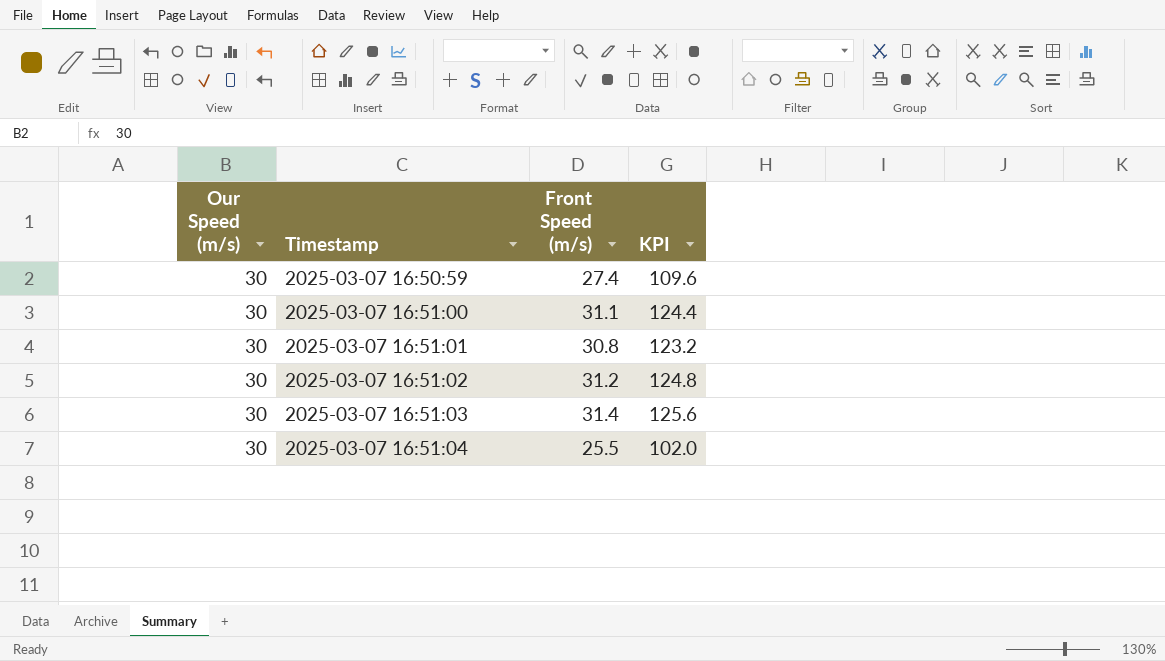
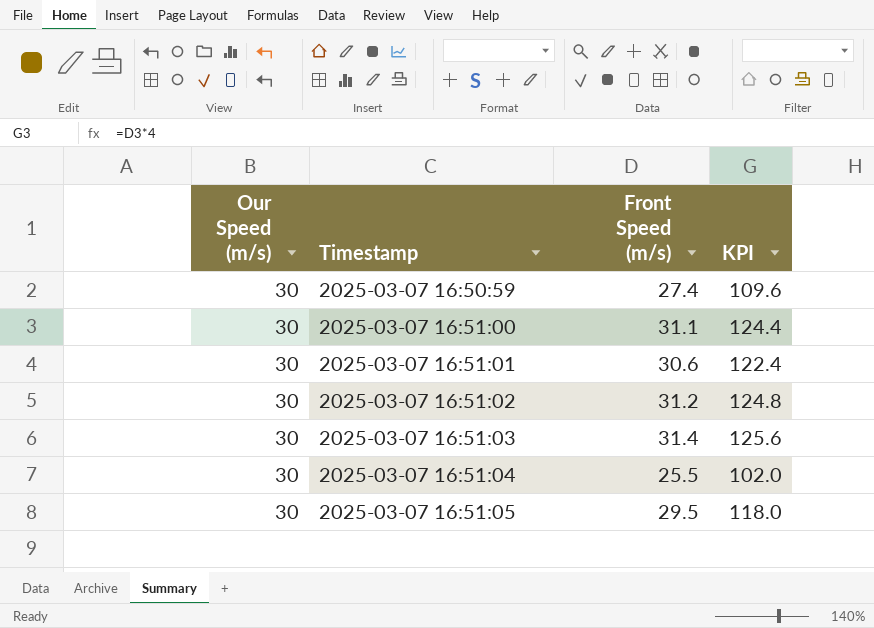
2025-03-07 16:51:01 | Front Speed (m/s): 30.8 -> 30.6
2025-03-07 16:51:01 | KPI: 123.2 -> 122.4
row 2025-03-07 16:51:05: none -> 30 | 29.5 | 118.0

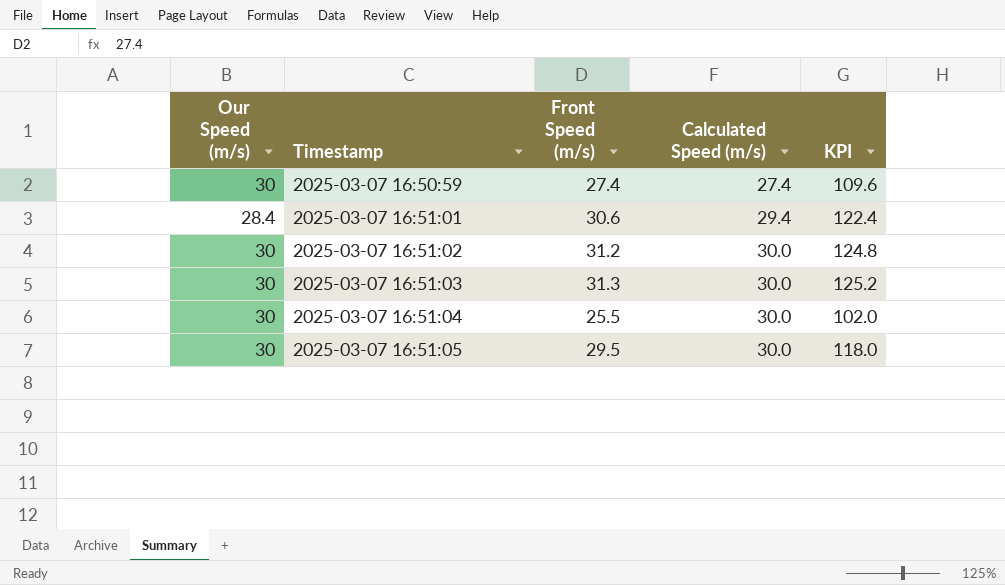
column Calculated Speed (m/s) | position: none -> 4
row 2025-03-07 16:51:00: 30 | 31.1 | 124.4 -> none
2025-03-07 16:51:01 | Our Speed (m/s): 30 -> 28.4
2025-03-07 16:51:03 | Front Speed (m/s): 31.4 -> 31.3
2025-03-07 16:51:03 | KPI: 125.6 -> 125.2

